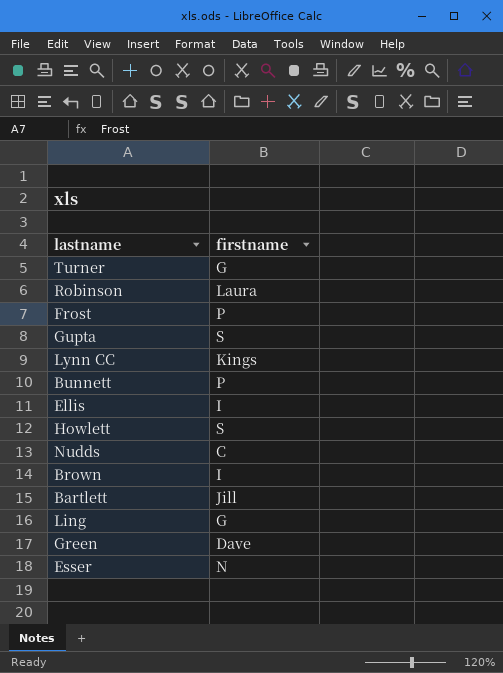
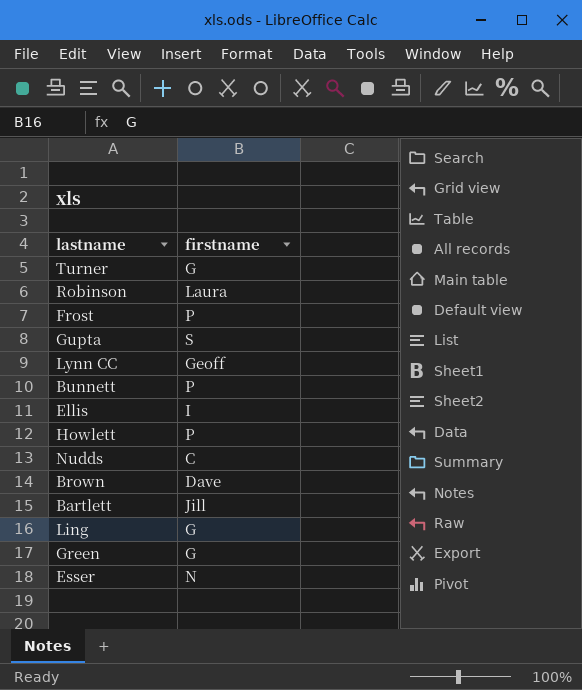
Lynn CC | firstname: Kings -> Geoff
Howlett | firstname: S -> P
Brown | firstname: I -> Dave
Green | firstname: Dave -> G

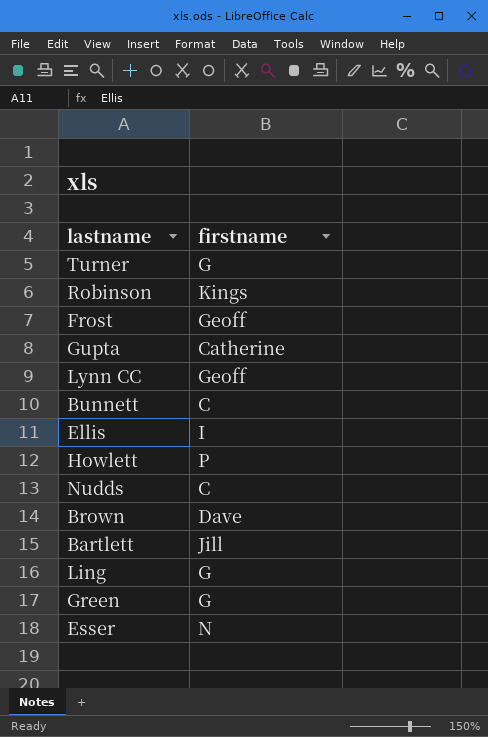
Robinson | firstname: Laura -> Kings
Frost | firstname: P -> Geoff
Gupta | firstname: S -> Catherine
Bunnett | firstname: P -> C

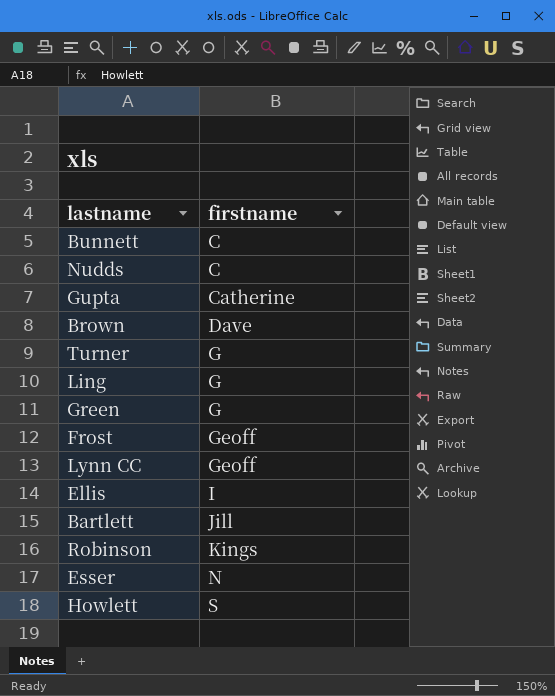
row order: none -> firstname ascending
Howlett | firstname: P -> S

